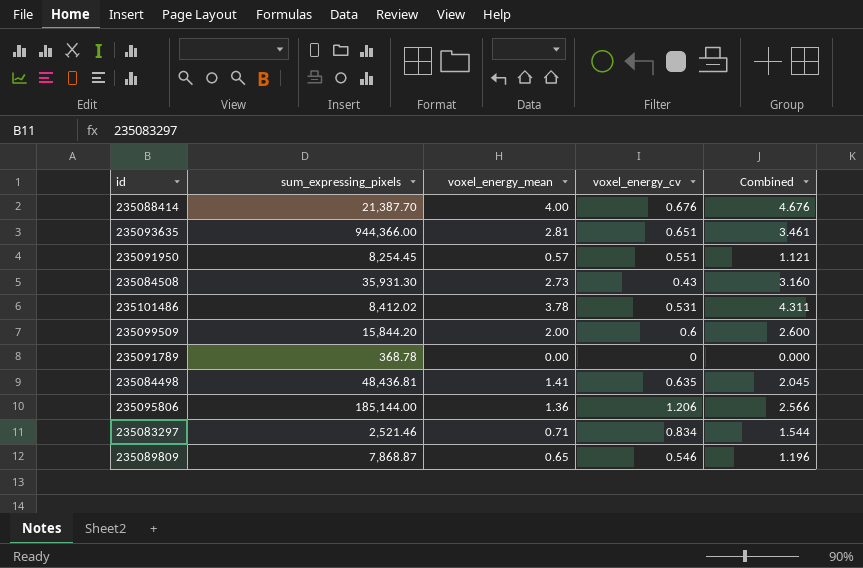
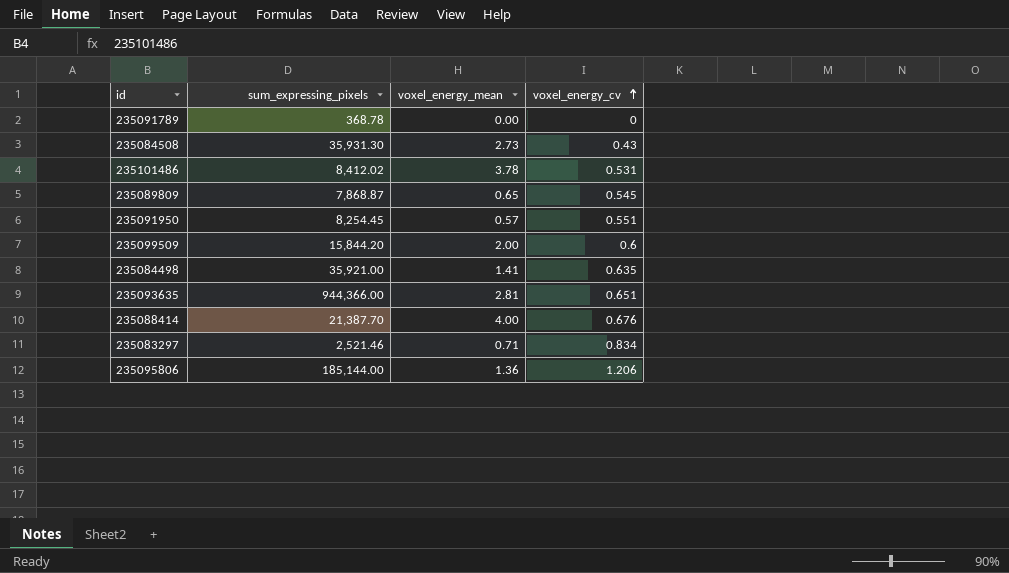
row order: none -> voxel_energy_cv ascending
column Combined | formula: [voxel_energy_mean] + [voxel_energy_cv] -> none
235089809 | voxel_energy_cv: 0.546 -> 0.545
235084498 | sum_expressing_pixels: 48,436.81 -> 35,921.00

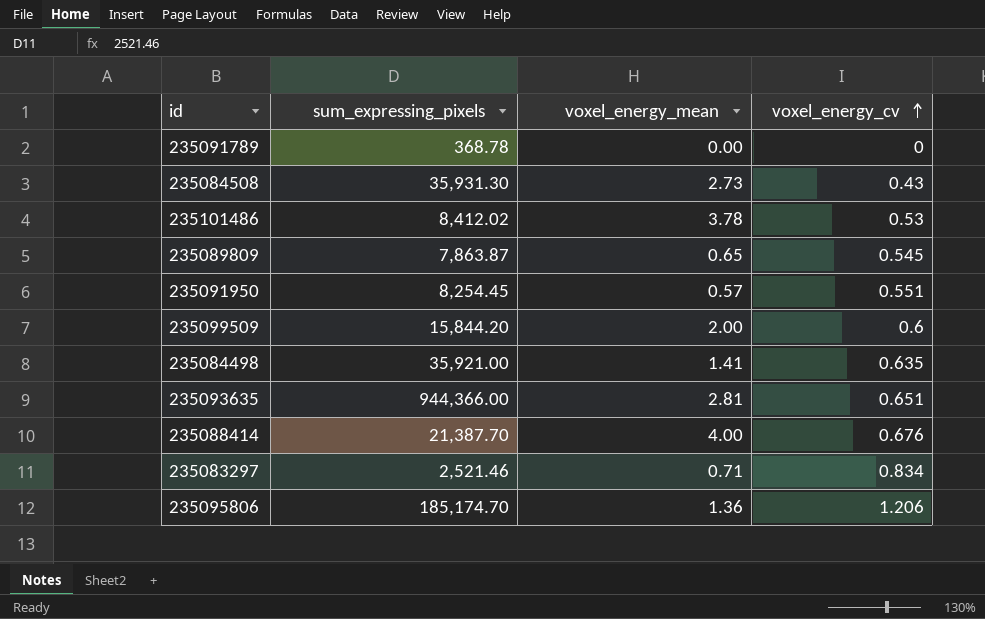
235101486 | voxel_energy_cv: 0.531 -> 0.53
235089809 | sum_expressing_pixels: 7,868.87 -> 7,863.87
235095806 | sum_expressing_pixels: 185,144.00 -> 185,174.70

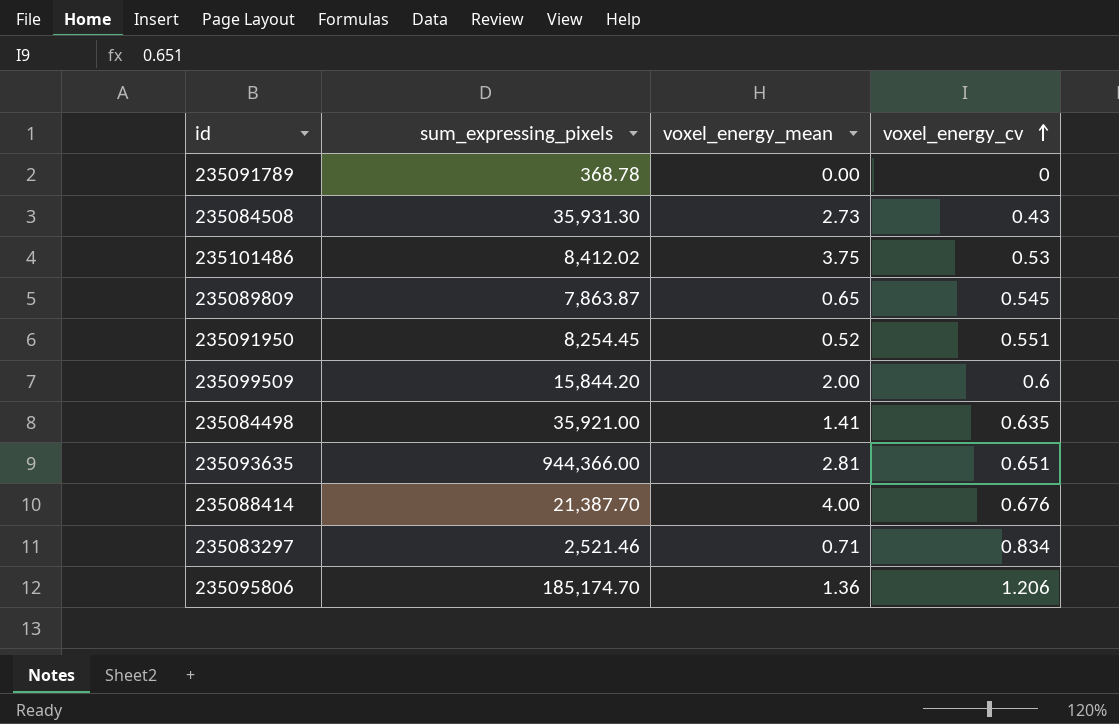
235101486 | voxel_energy_mean: 3.78 -> 3.75
235091950 | voxel_energy_mean: 0.57 -> 0.52

